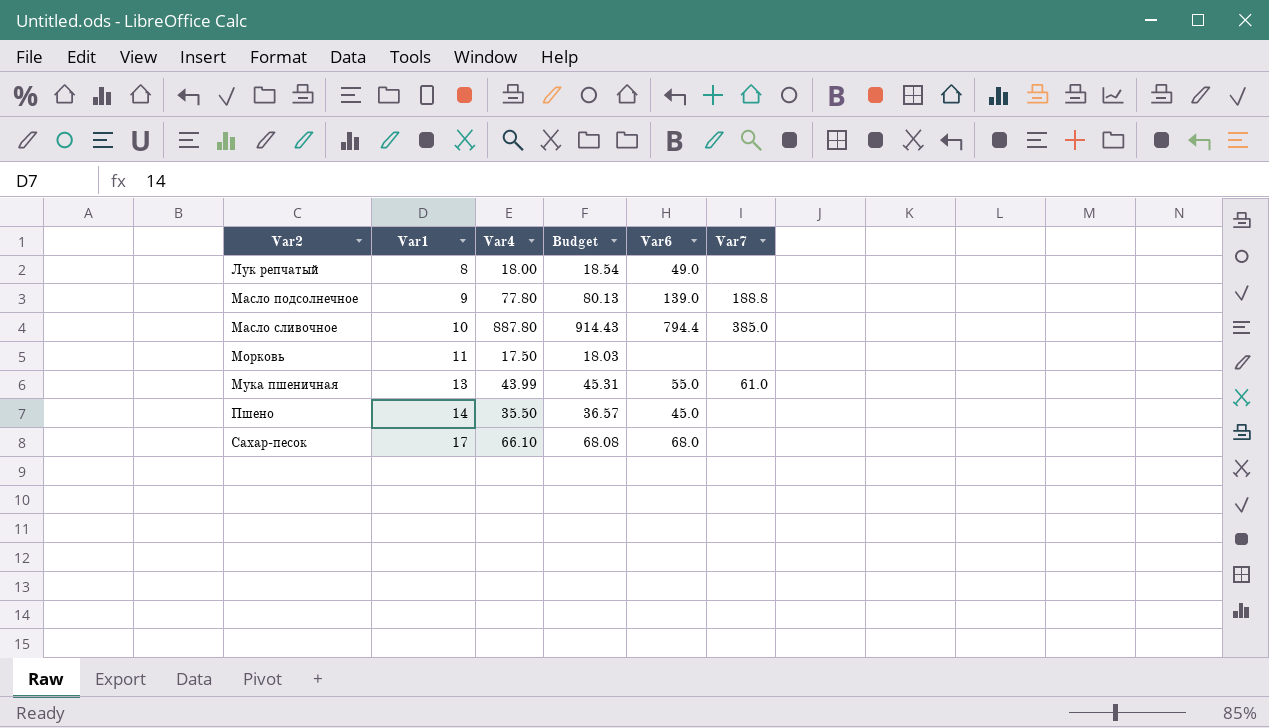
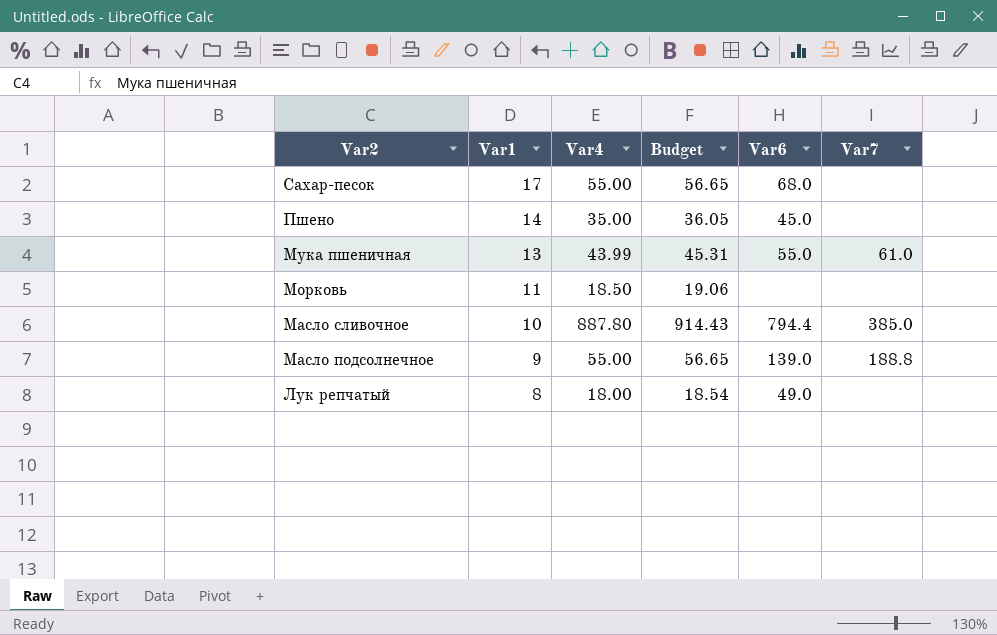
row order: Var2 ascending -> Var2 descending
Сахар-песок | Var4: 66.10 -> 55.00
Сахар-песок | Budget: 68.08 -> 56.65
Пшено | Var4: 35.50 -> 35.00
Пшено | Budget: 36.57 -> 36.05
Морковь | Var4: 17.50 -> 18.50
Морковь | Budget: 18.03 -> 19.06
Масло подсолнечное | Var4: 77.80 -> 55.00
Масло подсолнечное | Budget: 80.13 -> 56.65

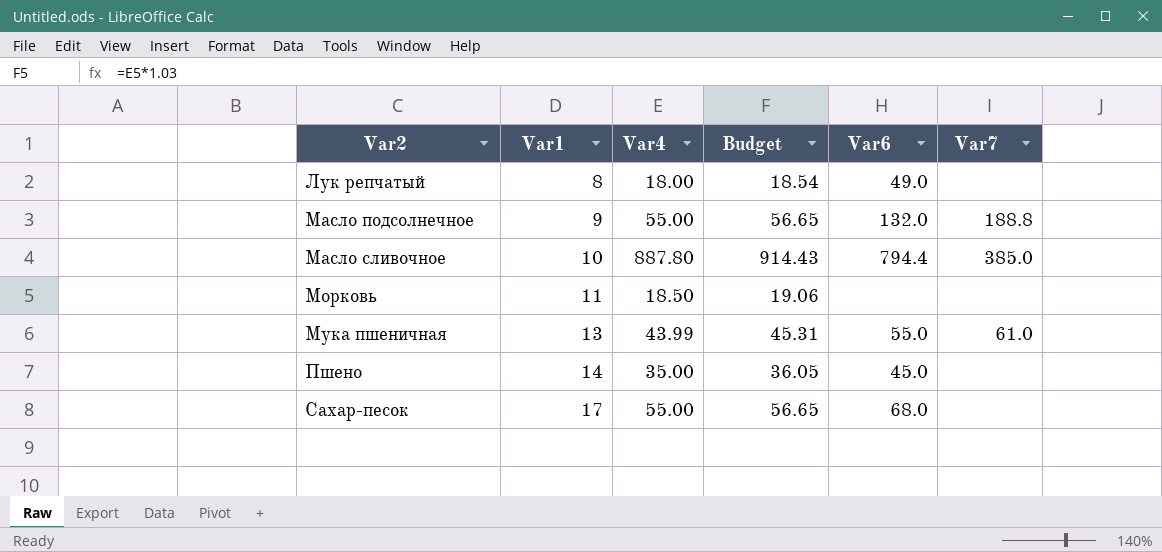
row order: Var2 descending -> Var2 ascending
Масло подсолнечное | Var6: 139.0 -> 132.0

